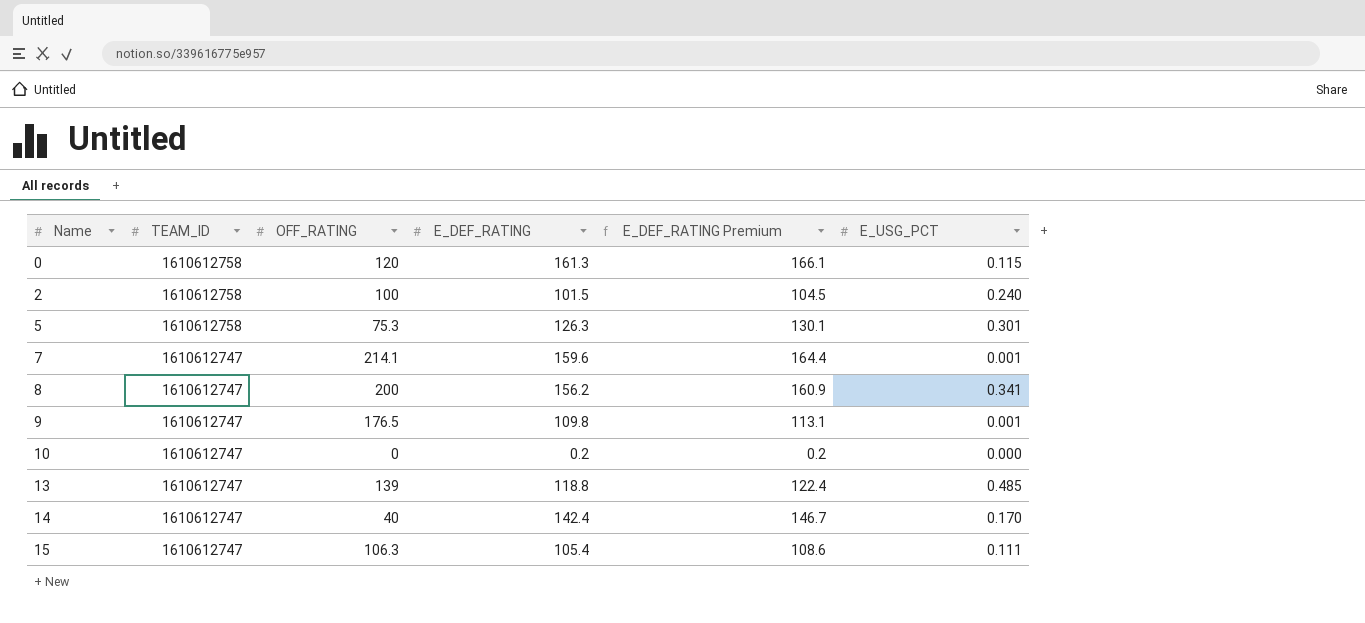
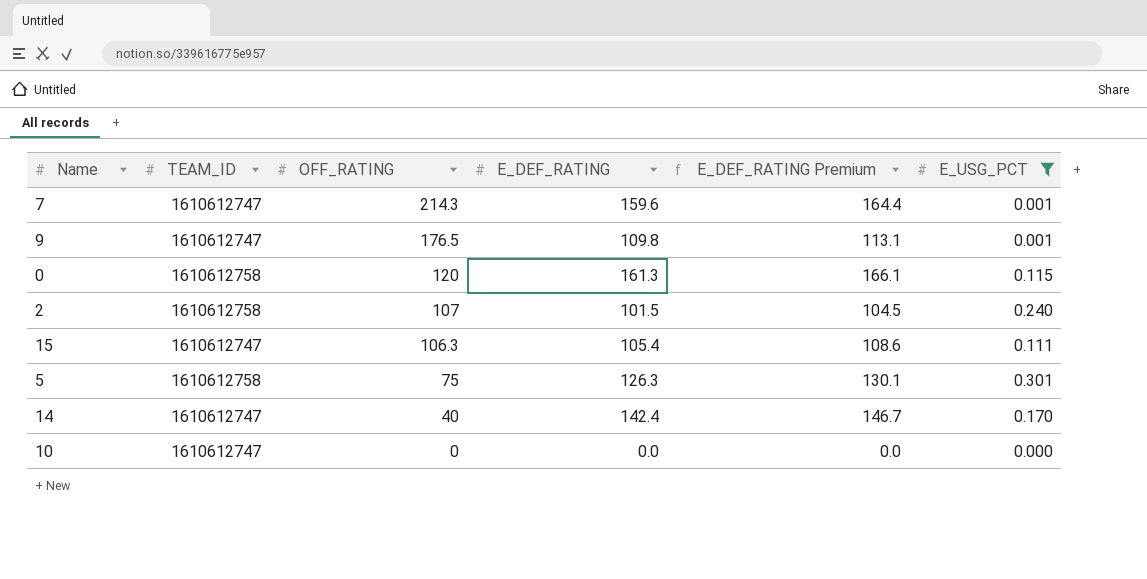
filter: none -> E_USG_PCT <= 0.301
row order: Name ascending -> OFF_RATING descending
7 | OFF_RATING: 214.1 -> 214.3
2 | OFF_RATING: 100 -> 107
5 | OFF_RATING: 75.3 -> 75
10 | E_DEF_RATING: 0.2 -> 0.0
10 | E_DEF_RATING Premium: 0.2 -> 0.0

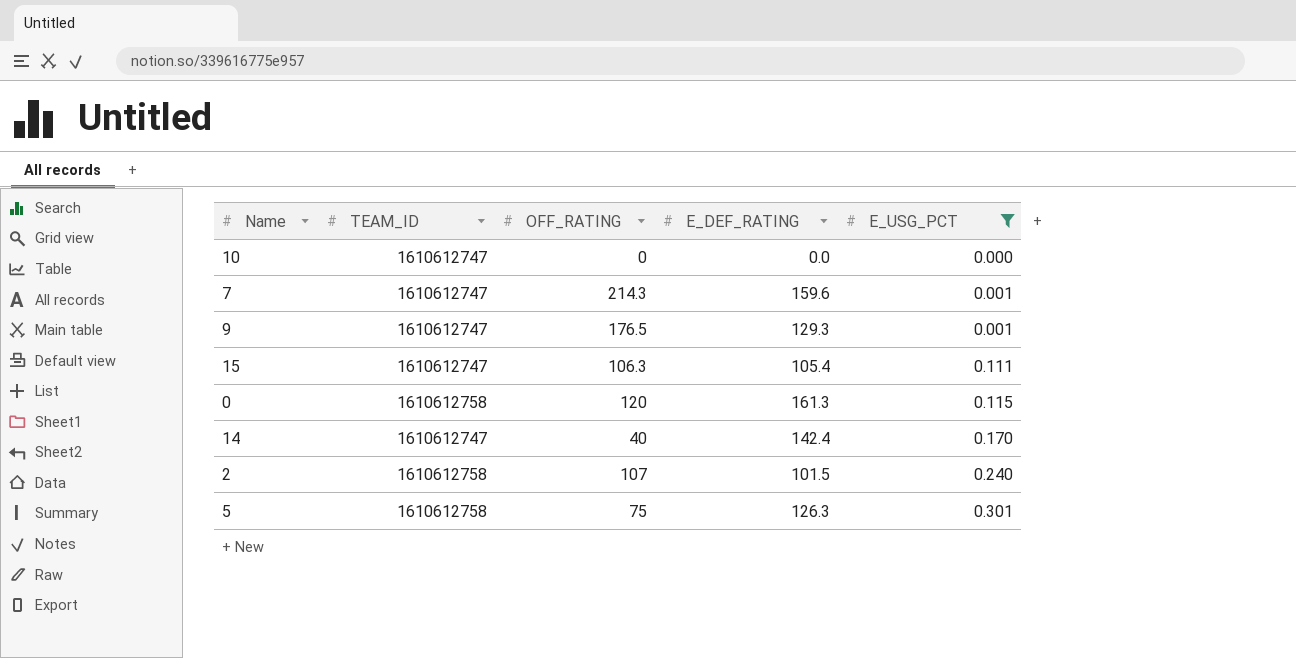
row order: OFF_RATING descending -> E_USG_PCT ascending
column E_DEF_RATING Premium | formula: [E_DEF_RATING] * 1.03 -> none
9 | E_DEF_RATING: 109.8 -> 129.3

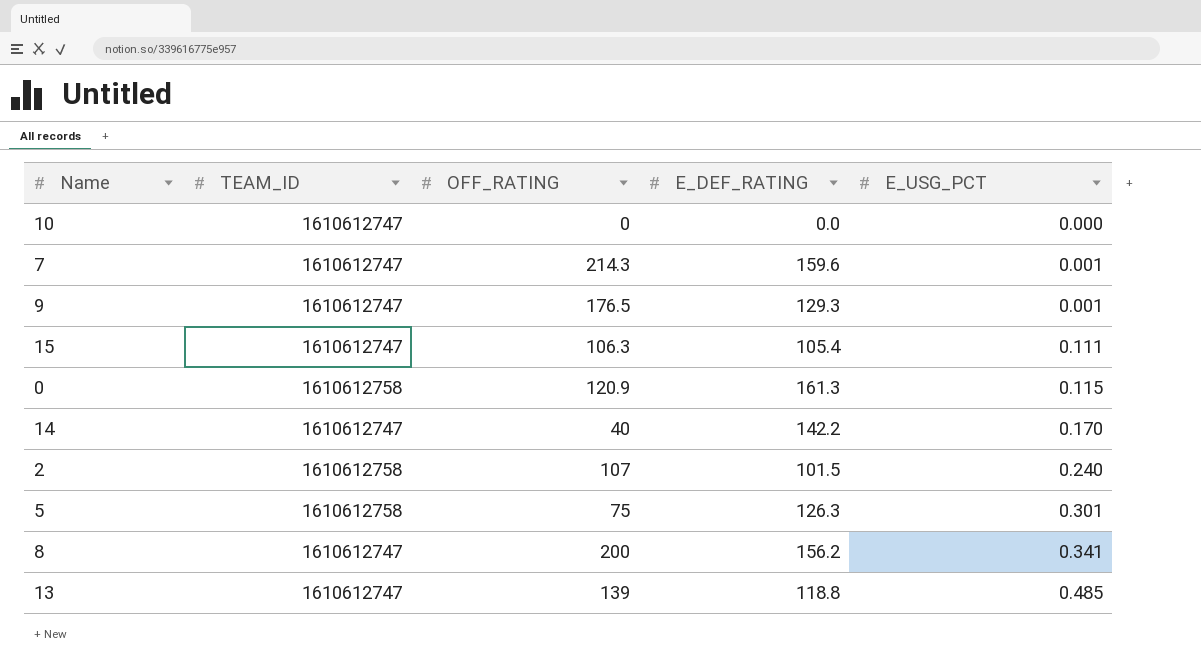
filter: E_USG_PCT <= 0.301 -> none
0 | OFF_RATING: 120 -> 120.9
14 | E_DEF_RATING: 142.4 -> 142.2

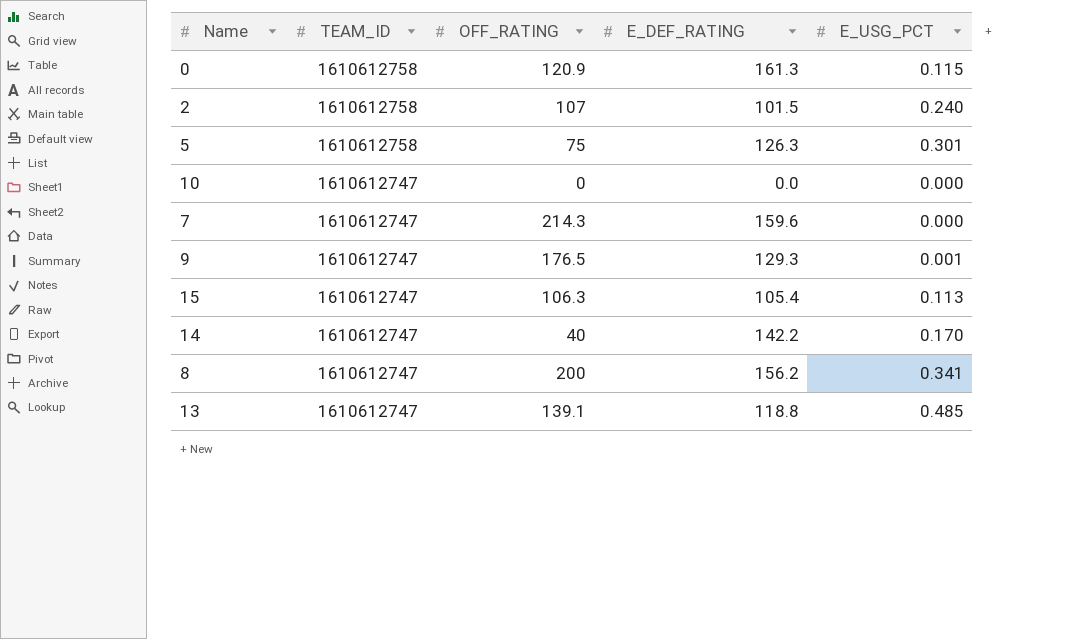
row order: E_USG_PCT ascending -> TEAM_ID descending
7 | E_USG_PCT: 0.001 -> 0.000
15 | E_USG_PCT: 0.111 -> 0.113
13 | OFF_RATING: 139 -> 139.1

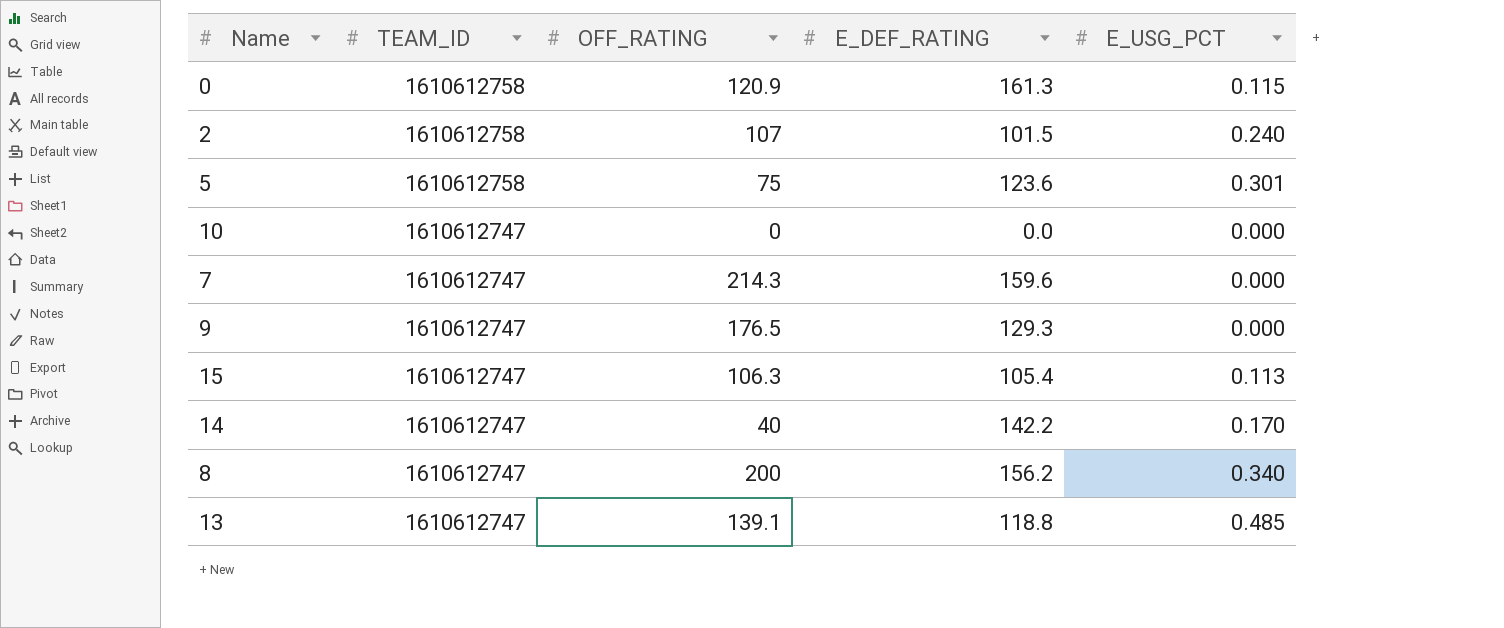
5 | E_DEF_RATING: 126.3 -> 123.6
9 | E_USG_PCT: 0.001 -> 0.000
8 | E_USG_PCT: 0.341 -> 0.340

